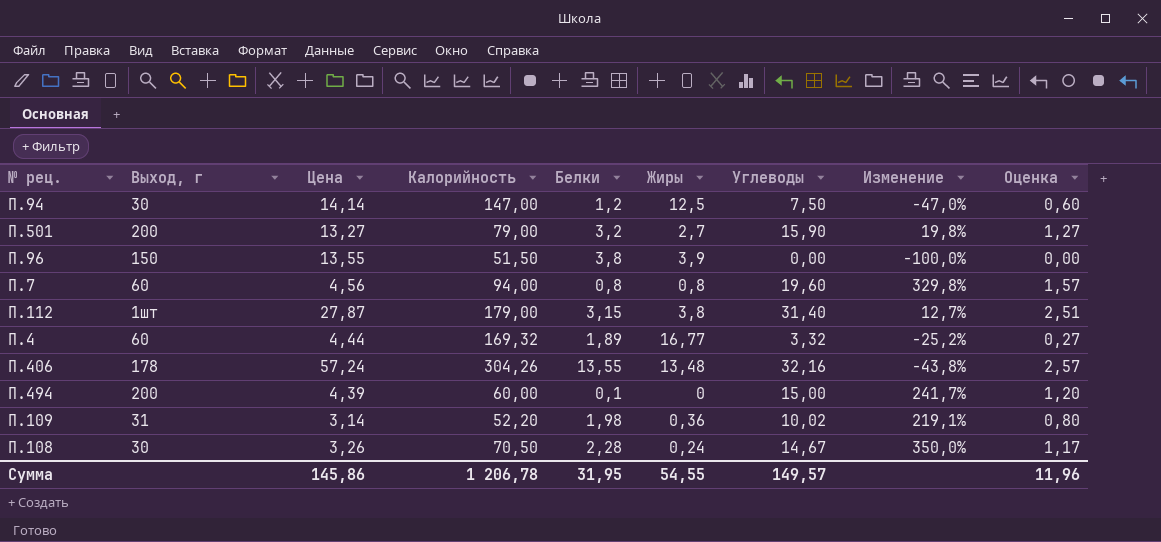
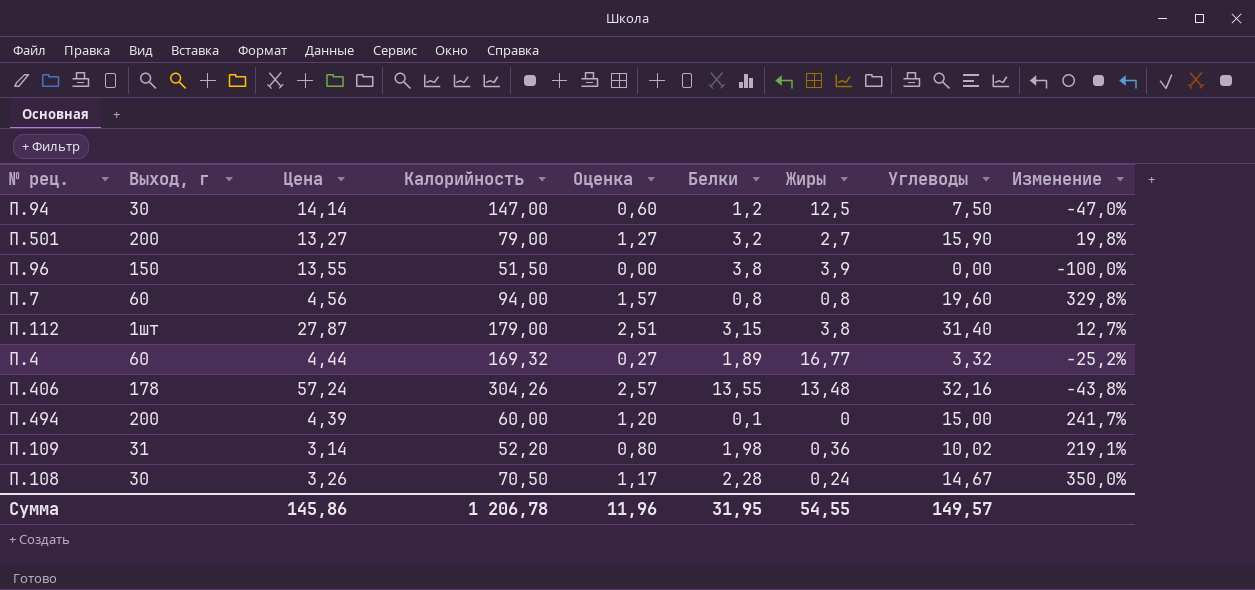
column Оценка | position: 9 -> 5

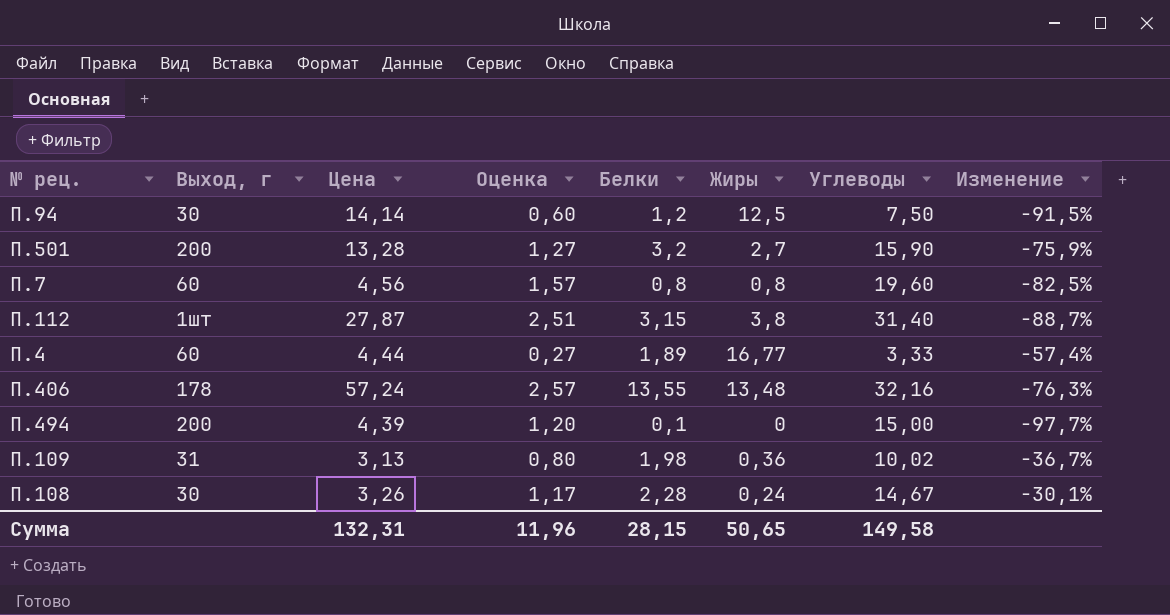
column Калорийность | position: 4 -> none
column Изменение | formula: ([Углеводы] - [Цена]) / [Цена] -> ([Белки] - [Цена]) / [Цена]
row П.96: 150 | 13,55 | 51,50 | 0,00 | 3,8 | 3,9 | 0,00 | -100,0% -> none
П.501 | Цена: 13,27 -> 13,28
П.4 | Углеводы: 3,32 -> 3,33
П.109 | Цена: 3,14 -> 3,13
Сумма | Цена: 145,86 -> 132,31
Сумма | Белки: 31,95 -> 28,15
Сумма | Жиры: 54,55 -> 50,65
Сумма | Углеводы: 149,57 -> 149,58

